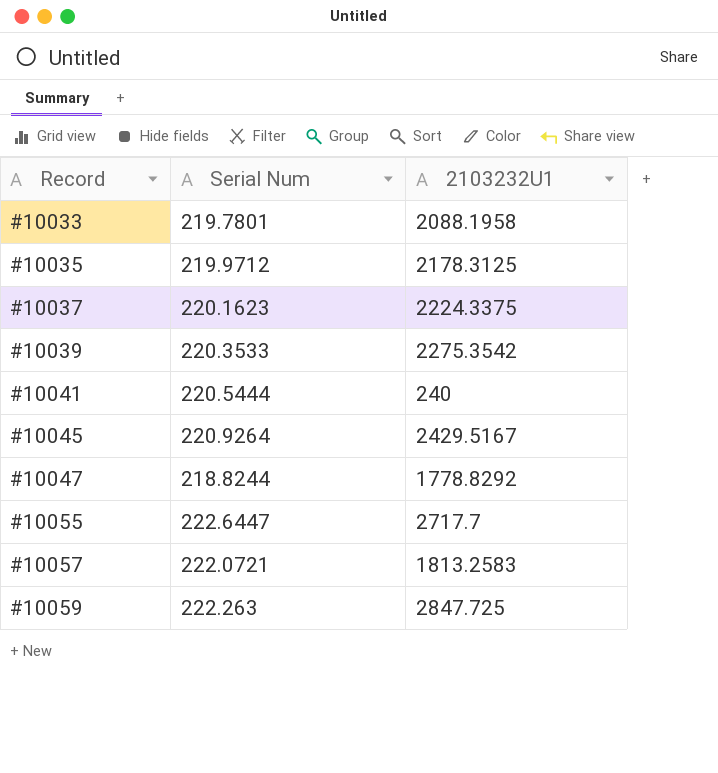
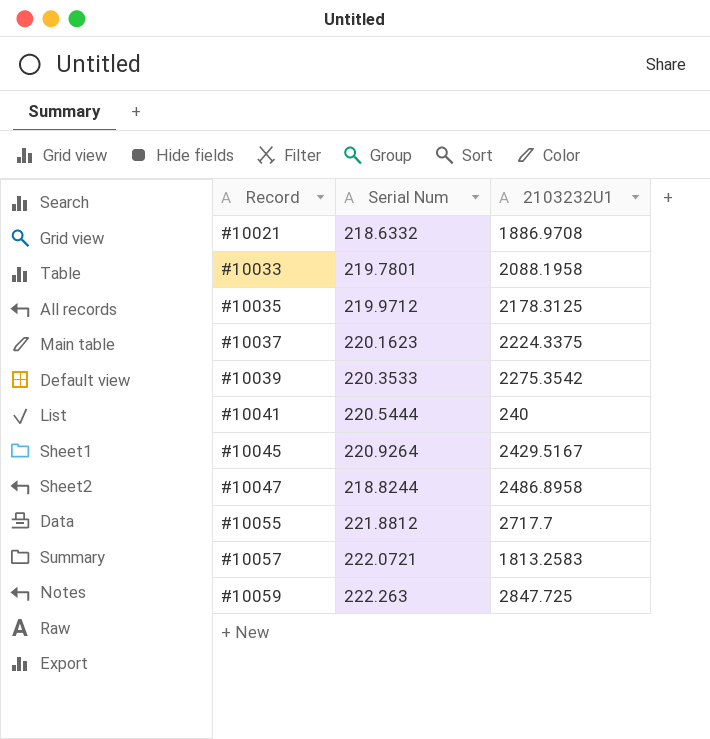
row #10021: none -> 218.6332 | 1886.9708
#10047 | 2103232U1: 1778.8292 -> 2486.8958
#10055 | Serial Num: 222.6447 -> 221.8812

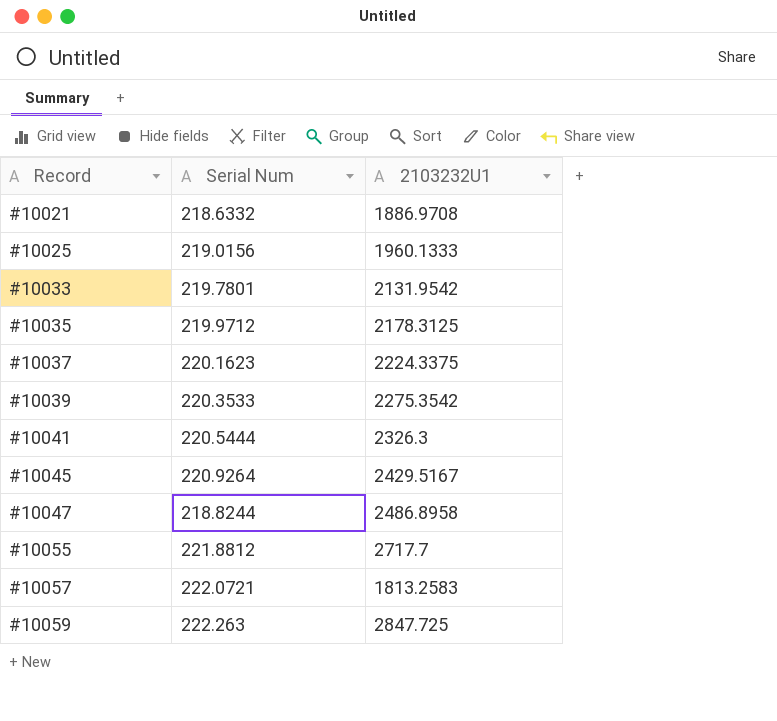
row #10025: none -> 219.0156 | 1960.1333
#10033 | 2103232U1: 2088.1958 -> 2131.9542
#10041 | 2103232U1: 240 -> 2326.3

